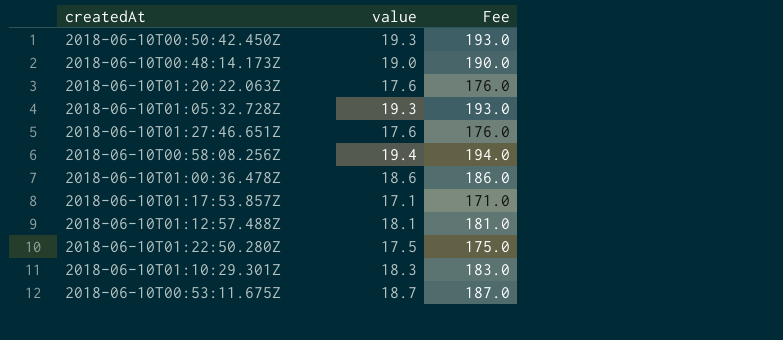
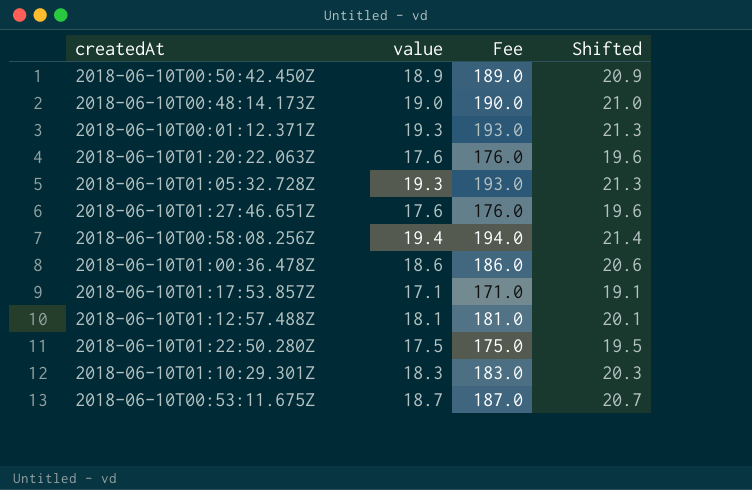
column Shifted | formula: none -> [value] + 2
2018-06-10T00:50:42.450Z | value: 19.3 -> 18.9
2018-06-10T00:50:42.450Z | Fee: 193.0 -> 189.0
row 2018-06-10T00:01:12.371Z: none -> 19.3 | 193.0 | 21.3

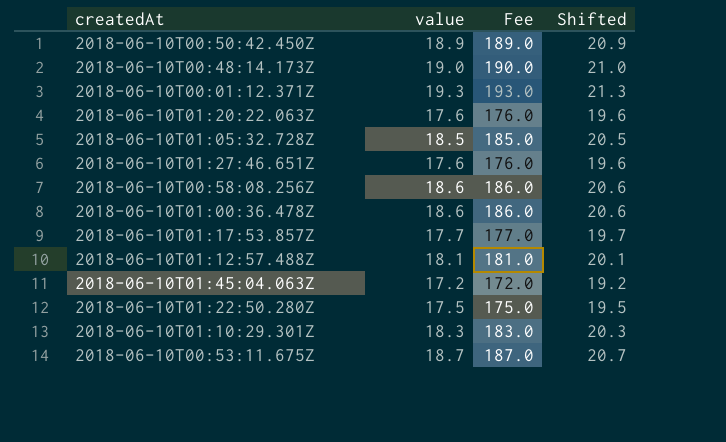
2018-06-10T01:05:32.728Z | value: 19.3 -> 18.5
2018-06-10T01:05:32.728Z | Fee: 193.0 -> 185.0
2018-06-10T01:05:32.728Z | Shifted: 21.3 -> 20.5
2018-06-10T00:58:08.256Z | value: 19.4 -> 18.6
2018-06-10T00:58:08.256Z | Fee: 194.0 -> 186.0
2018-06-10T00:58:08.256Z | Shifted: 21.4 -> 20.6
2018-06-10T01:17:53.857Z | value: 17.1 -> 17.7
2018-06-10T01:17:53.857Z | Fee: 171.0 -> 177.0
2018-06-10T01:17:53.857Z | Shifted: 19.1 -> 19.7
row 2018-06-10T01:45:04.063Z: none -> 17.2 | 172.0 | 19.2

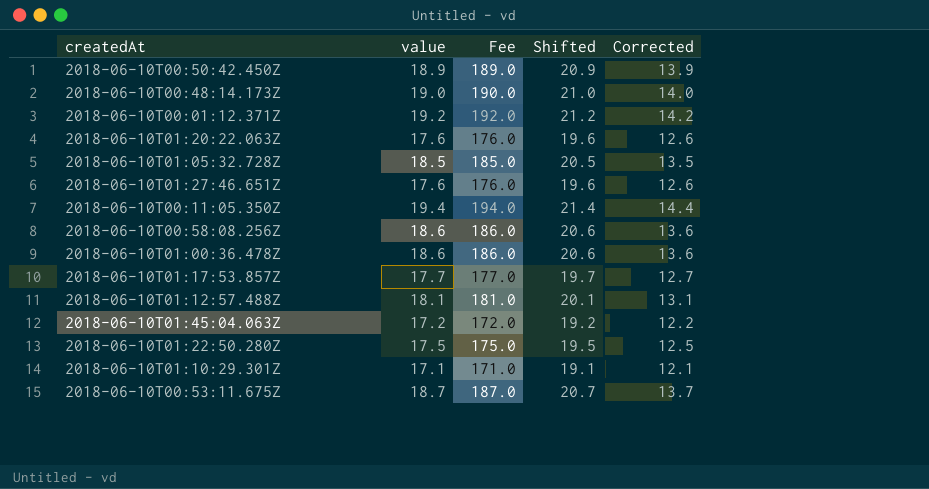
column Corrected | formula: none -> [value] - 5
2018-06-10T00:01:12.371Z | value: 19.3 -> 19.2
2018-06-10T00:01:12.371Z | Fee: 193.0 -> 192.0
2018-06-10T00:01:12.371Z | Shifted: 21.3 -> 21.2
row 2018-06-10T00:11:05.350Z: none -> 19.4 | 194.0 | 21.4 | 14.4
2018-06-10T01:10:29.301Z | value: 18.3 -> 17.1
2018-06-10T01:10:29.301Z | Fee: 183.0 -> 171.0
2018-06-10T01:10:29.301Z | Shifted: 20.3 -> 19.1

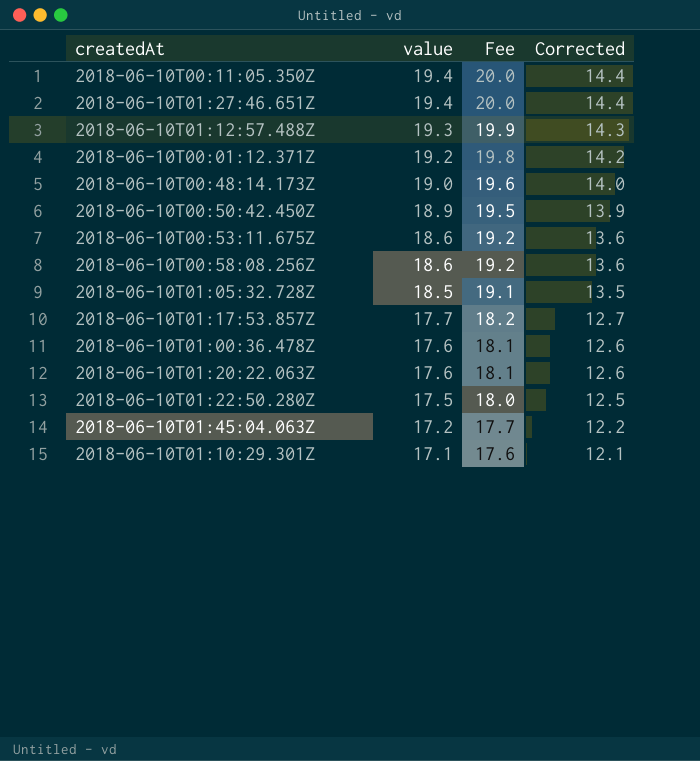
row order: none -> value descending
column Shifted | formula: [value] + 2 -> none
column Fee | formula: [value] * 10 -> [value] * 1.03
2018-06-10T01:27:46.651Z | value: 17.6 -> 19.4
2018-06-10T01:27:46.651Z | Corrected: 12.6 -> 14.4
2018-06-10T01:12:57.488Z | value: 18.1 -> 19.3
2018-06-10T01:12:57.488Z | Corrected: 13.1 -> 14.3
2018-06-10T00:53:11.675Z | value: 18.7 -> 18.6
2018-06-10T00:53:11.675Z | Corrected: 13.7 -> 13.6
2018-06-10T01:00:36.478Z | value: 18.6 -> 17.6
2018-06-10T01:00:36.478Z | Corrected: 13.6 -> 12.6

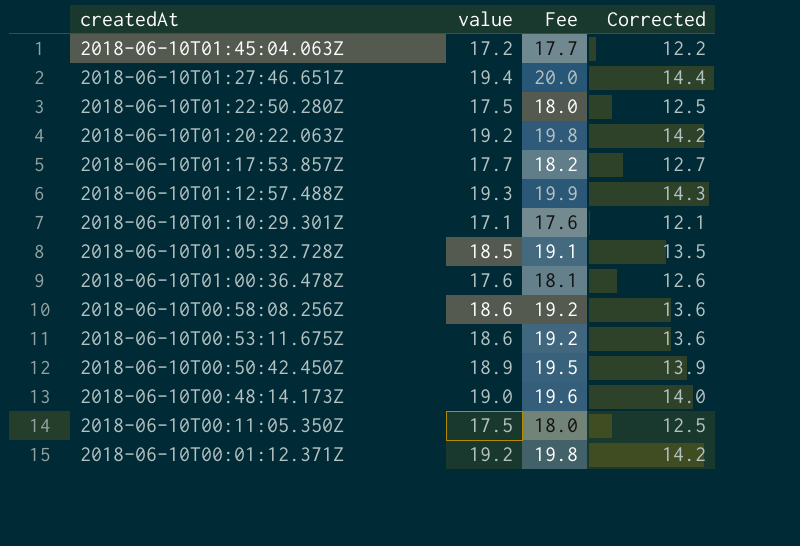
row order: value descending -> createdAt descending
2018-06-10T01:20:22.063Z | value: 17.6 -> 19.2
2018-06-10T01:20:22.063Z | Fee: 18.1 -> 19.8
2018-06-10T01:20:22.063Z | Corrected: 12.6 -> 14.2
2018-06-10T00:11:05.350Z | value: 19.4 -> 17.5
2018-06-10T00:11:05.350Z | Fee: 20.0 -> 18.0
2018-06-10T00:11:05.350Z | Corrected: 14.4 -> 12.5

